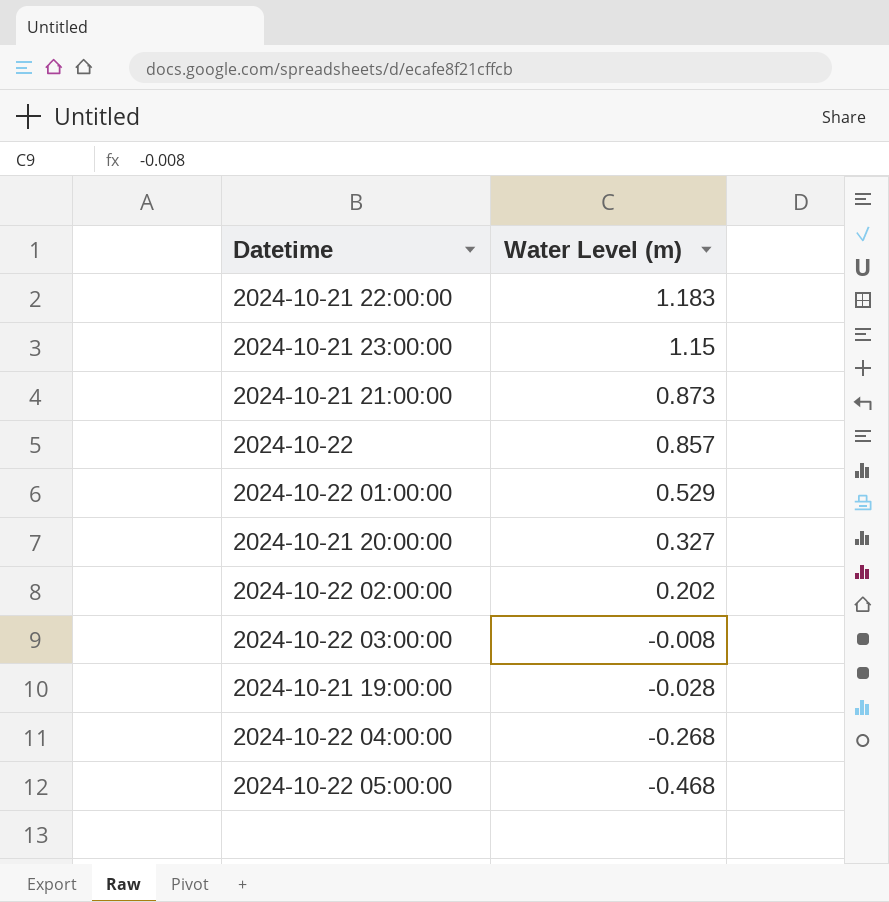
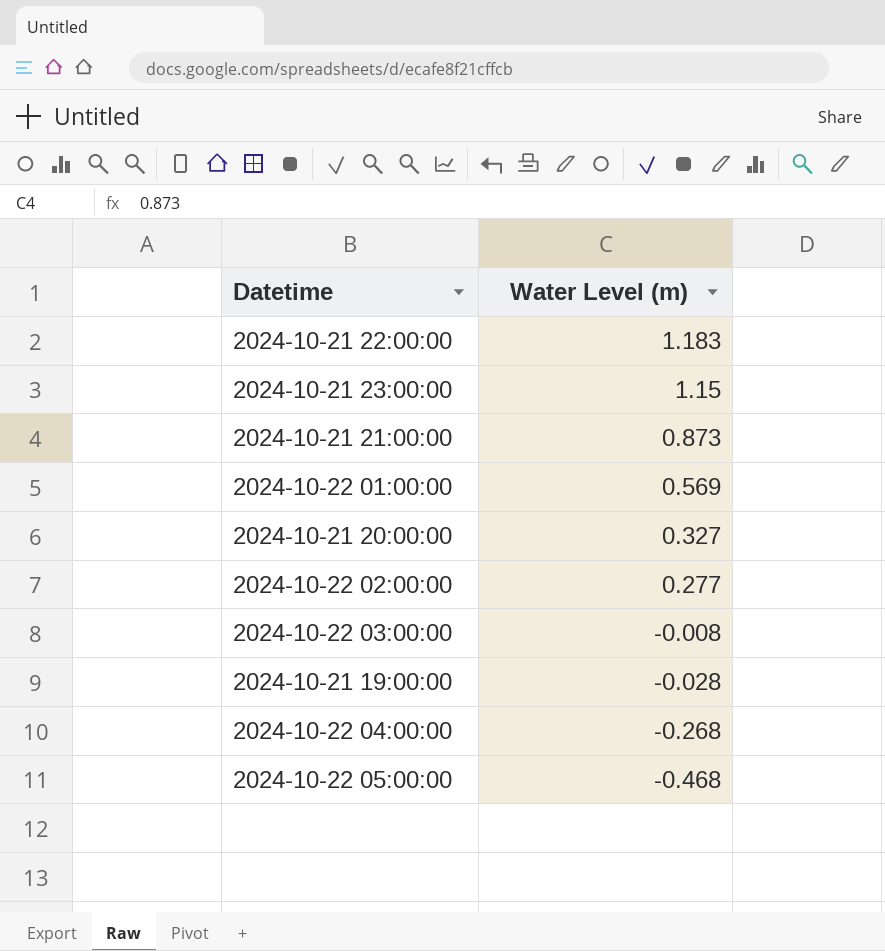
row 2024-10-22: 0.857 -> none
2024-10-22 01:00:00 | Water Level (m): 0.529 -> 0.569
2024-10-22 02:00:00 | Water Level (m): 0.202 -> 0.277

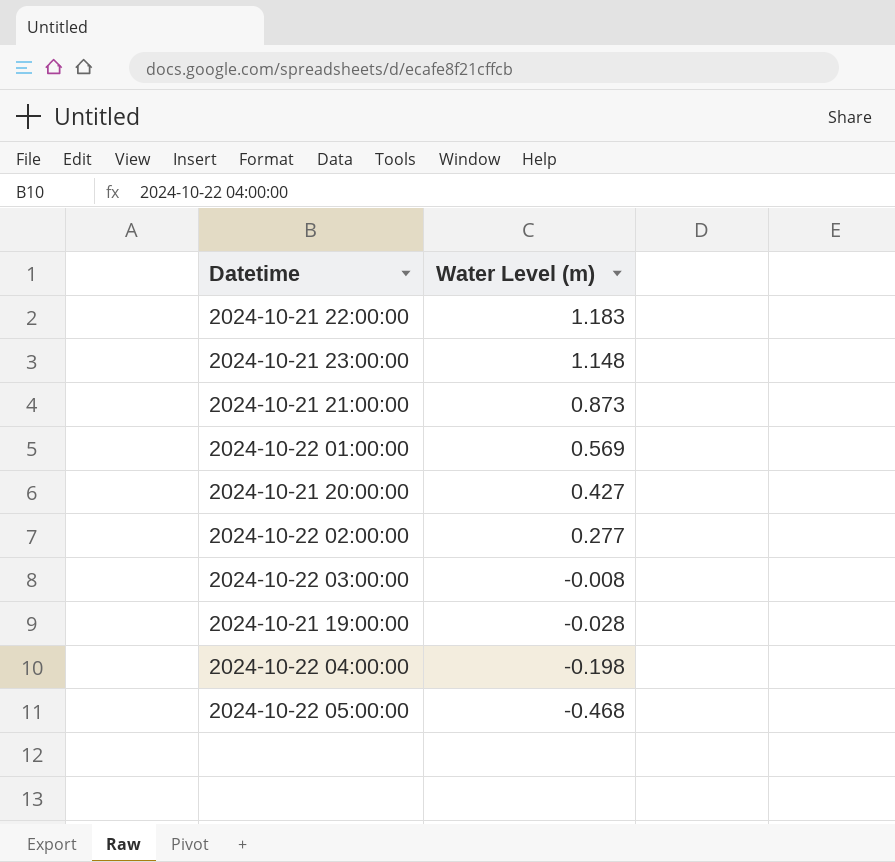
2024-10-21 23:00:00 | Water Level (m): 1.15 -> 1.148
2024-10-21 20:00:00 | Water Level (m): 0.327 -> 0.427
2024-10-22 04:00:00 | Water Level (m): -0.268 -> -0.198

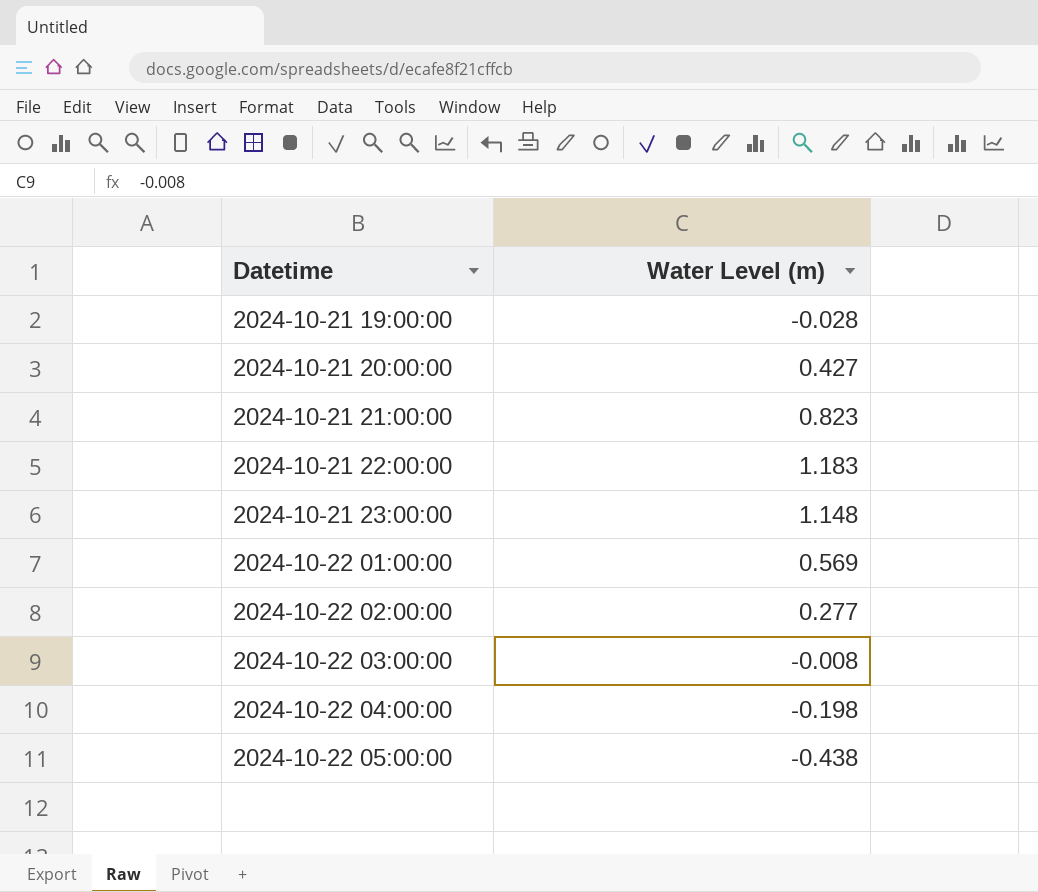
row order: Water Level (m) descending -> Datetime ascending
2024-10-21 21:00:00 | Water Level (m): 0.873 -> 0.823
2024-10-22 05:00:00 | Water Level (m): -0.468 -> -0.438

